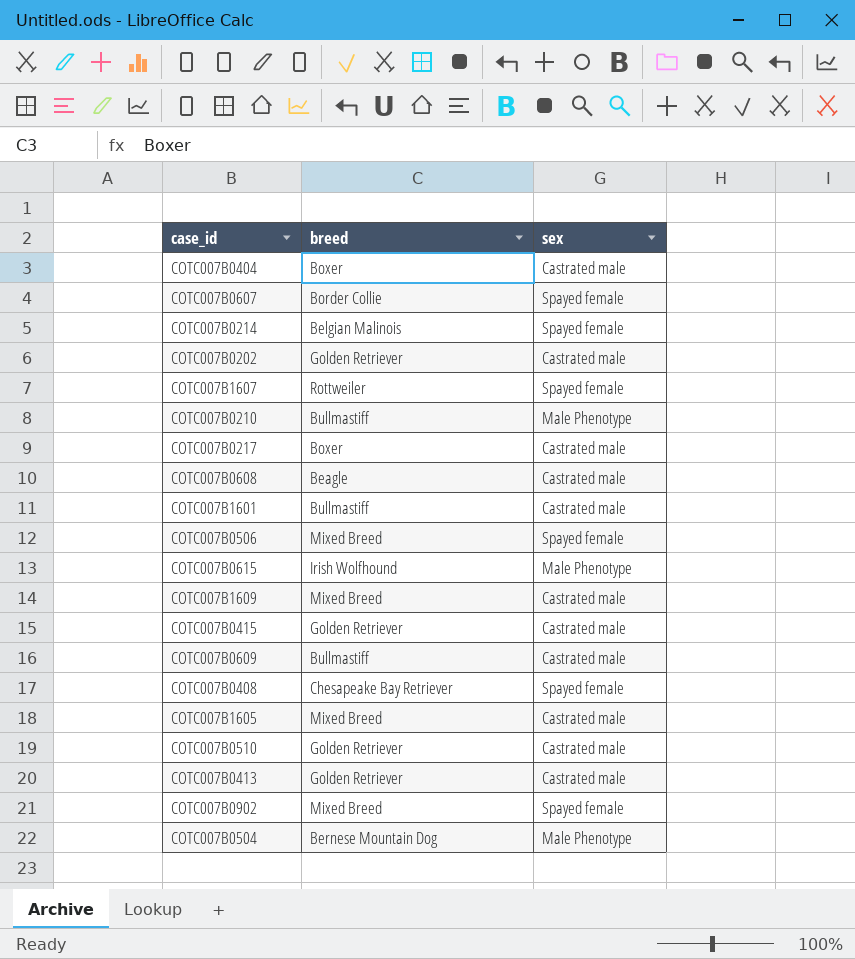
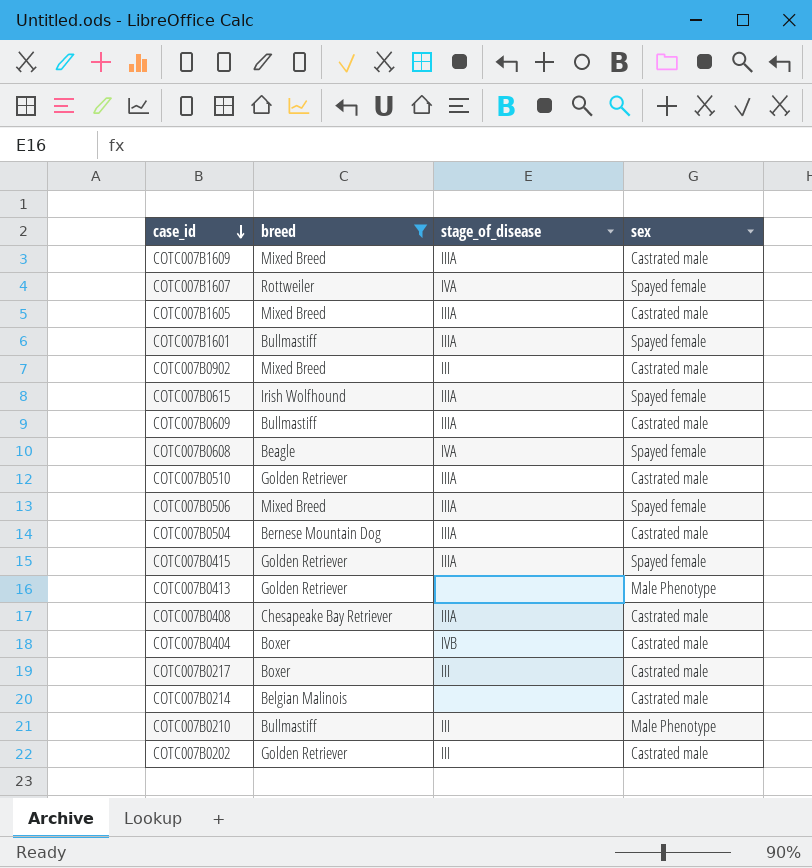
filter: none -> breed != Border Collie
row order: none -> case_id descending
column stage_of_disease | position: none -> 3
COTC007B1601 | sex: Castrated male -> Spayed female
COTC007B0902 | sex: Spayed female -> Castrated male
COTC007B0615 | sex: Male Phenotype -> Spayed female
COTC007B0608 | sex: Castrated male -> Spayed female
COTC007B0504 | sex: Male Phenotype -> Castrated male
COTC007B0415 | sex: Castrated male -> Spayed female
COTC007B0413 | sex: Castrated male -> Male Phenotype
COTC007B0408 | sex: Spayed female -> Castrated male
COTC007B0214 | sex: Spayed female -> Castrated male

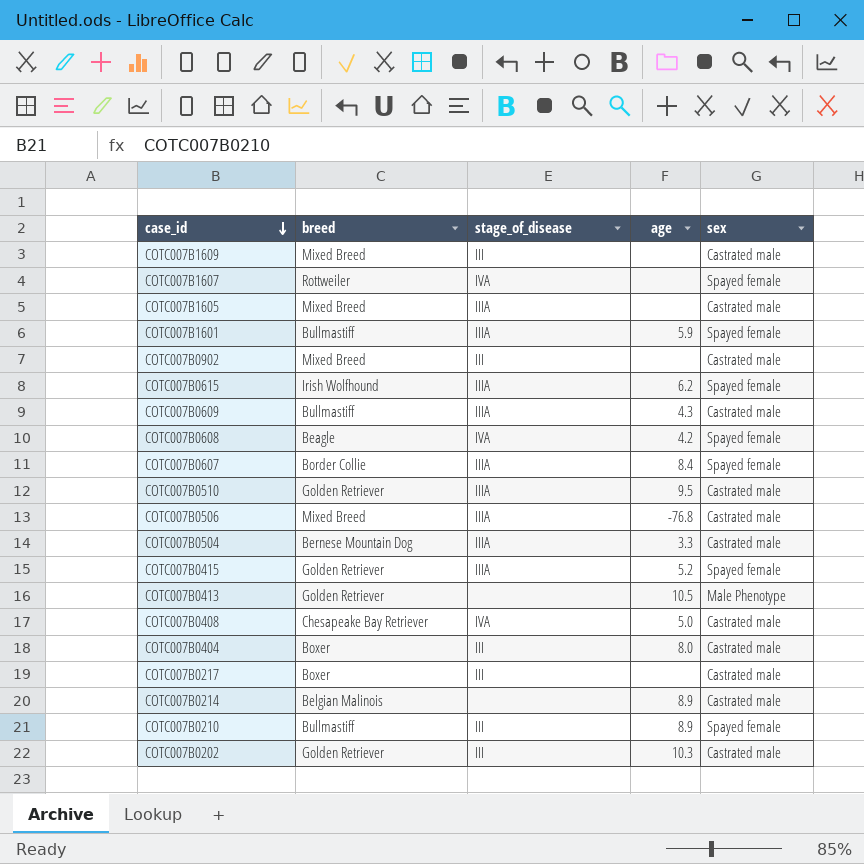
filter: breed != Border Collie -> none
column age | position: none -> 4
COTC007B1609 | stage_of_disease: IIIA -> III
COTC007B0506 | sex: Spayed female -> Castrated male
COTC007B0408 | stage_of_disease: IIIA -> IVA
COTC007B0404 | stage_of_disease: IVB -> III
COTC007B0210 | sex: Male Phenotype -> Spayed female

